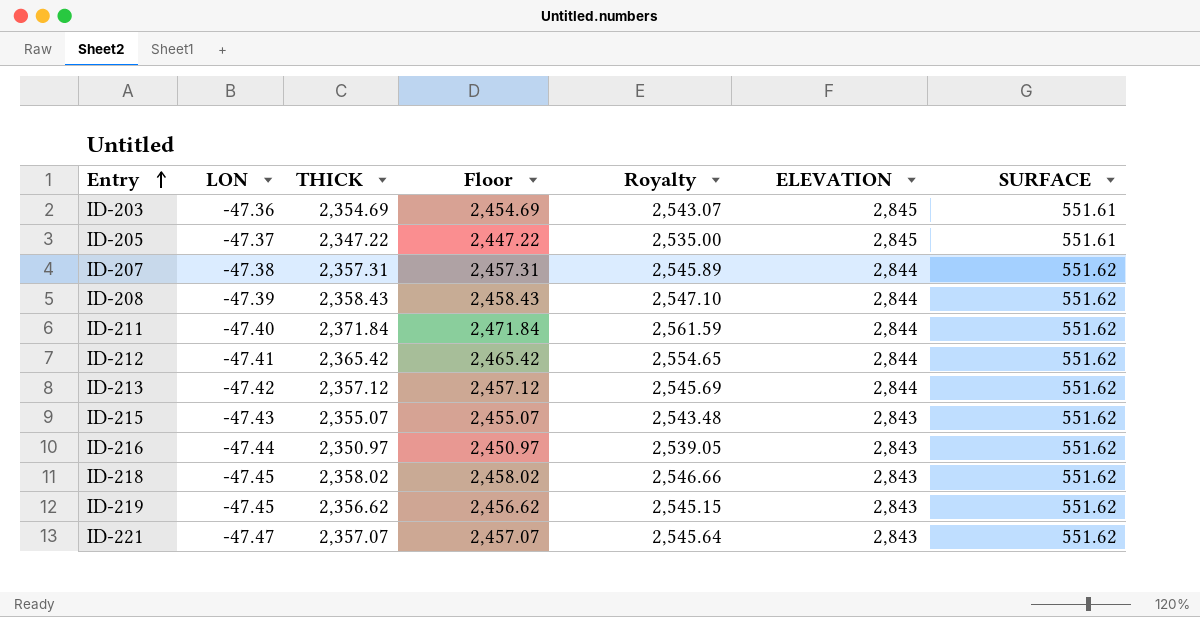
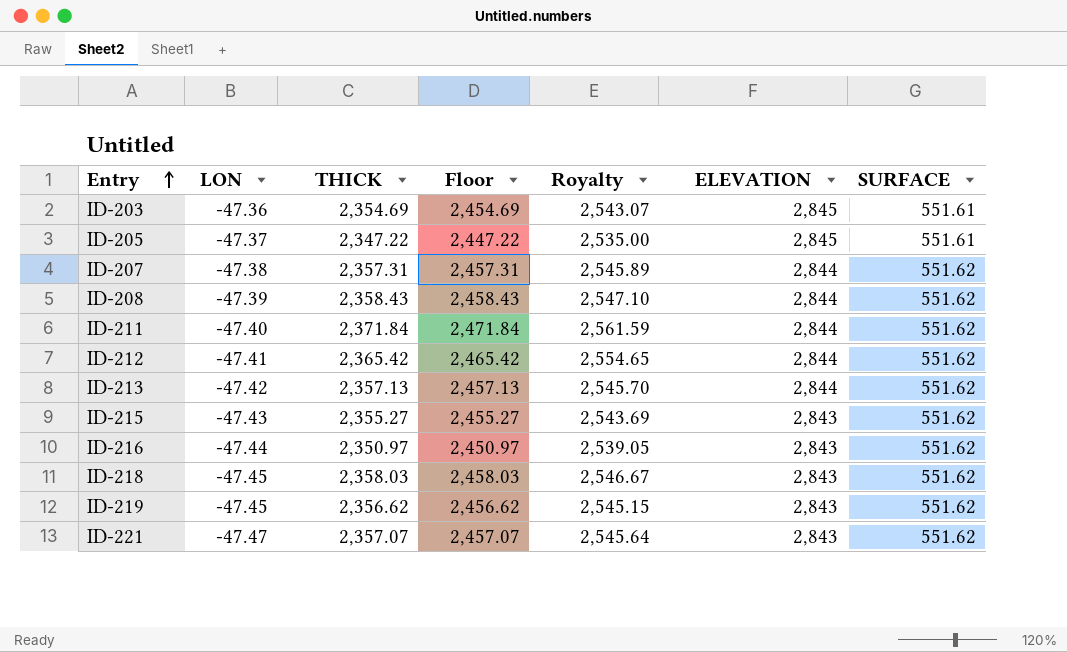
ID-213 | THICK: 2,357.12 -> 2,357.13
ID-213 | Floor: 2,457.12 -> 2,457.13
ID-213 | Royalty: 2,545.69 -> 2,545.70
ID-215 | THICK: 2,355.07 -> 2,355.27
ID-215 | Floor: 2,455.07 -> 2,455.27
ID-215 | Royalty: 2,543.48 -> 2,543.69
ID-218 | THICK: 2,358.02 -> 2,358.03
ID-218 | Floor: 2,458.02 -> 2,458.03
ID-218 | Royalty: 2,546.66 -> 2,546.67

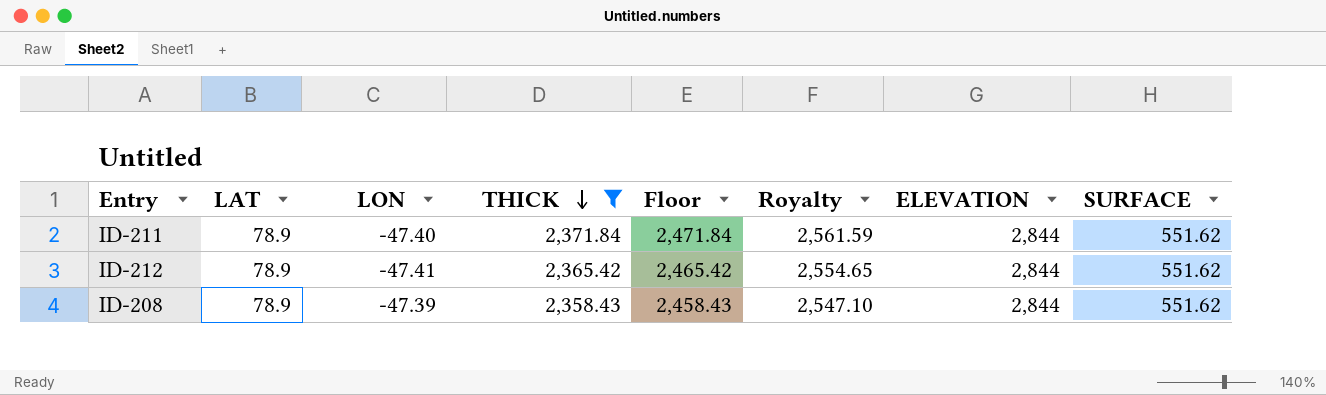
filter: none -> THICK >= 2,358.43
row order: Entry ascending -> THICK descending
column LAT | position: none -> 2

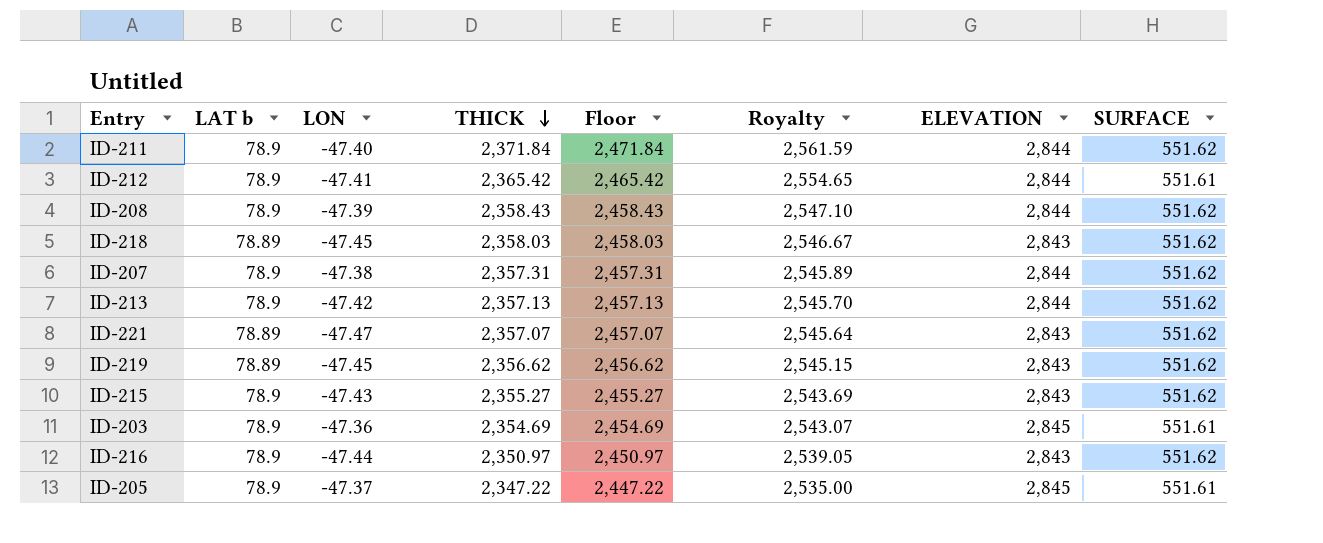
filter: THICK >= 2,358.43 -> none
column name: LAT -> LAT b
ID-212 | SURFACE: 551.62 -> 551.61

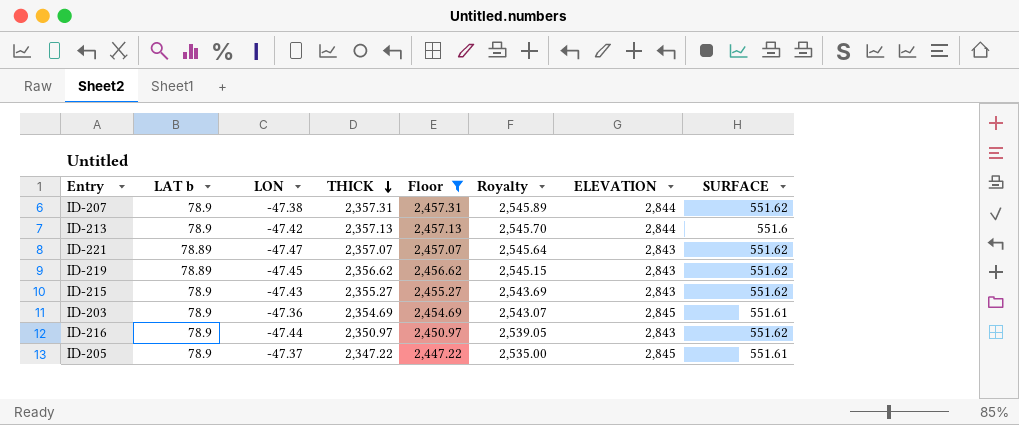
filter: none -> Floor <= 2,457.31
ID-213 | SURFACE: 551.62 -> 551.6

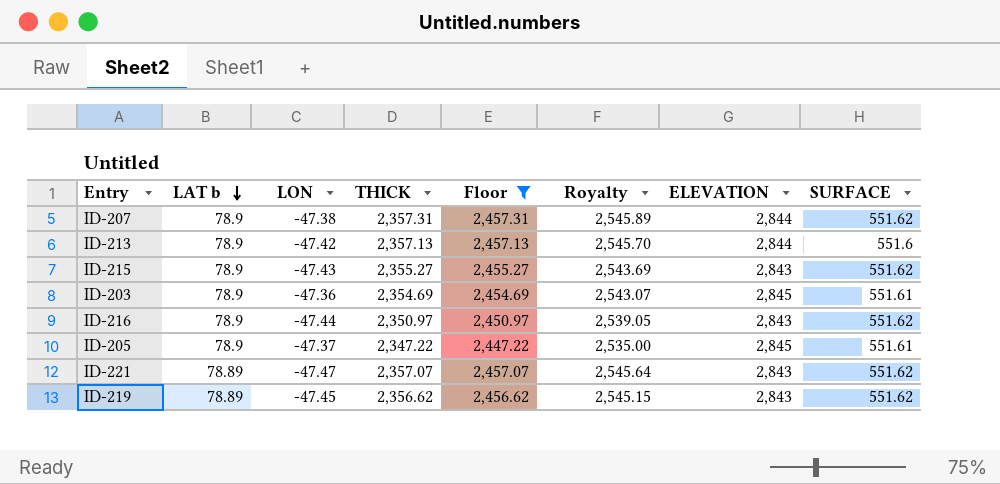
row order: THICK descending -> LAT b descending

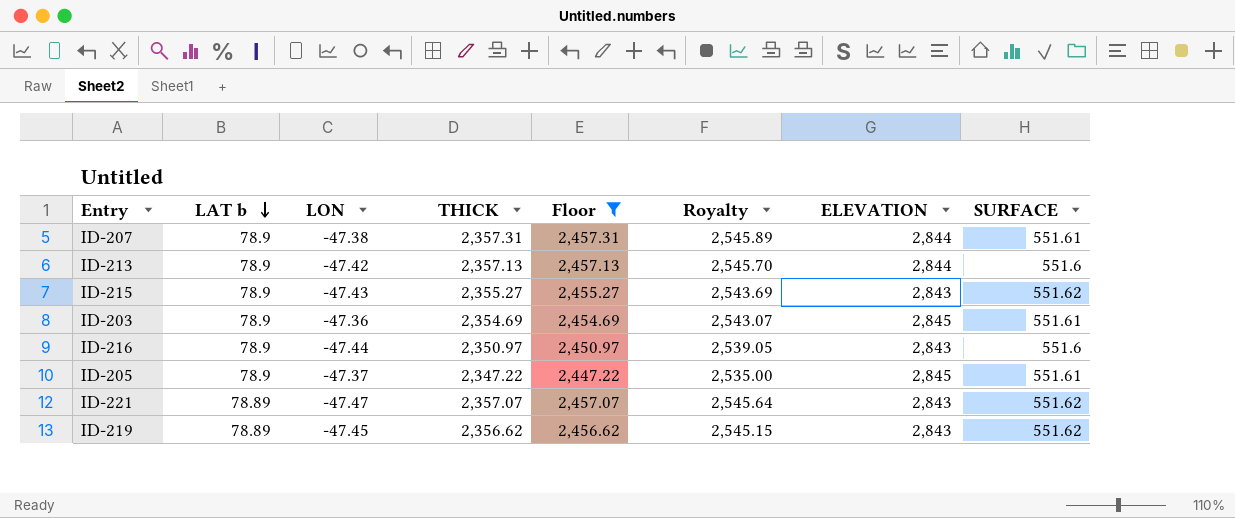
ID-207 | SURFACE: 551.62 -> 551.61
ID-216 | SURFACE: 551.62 -> 551.6

